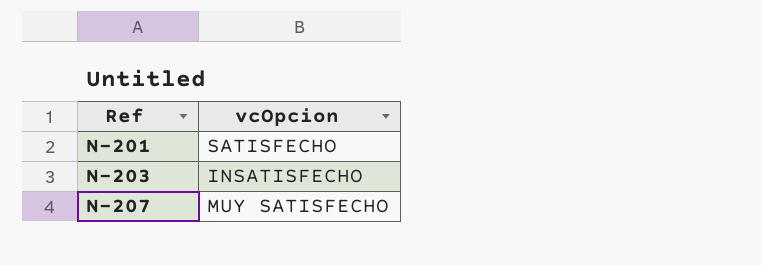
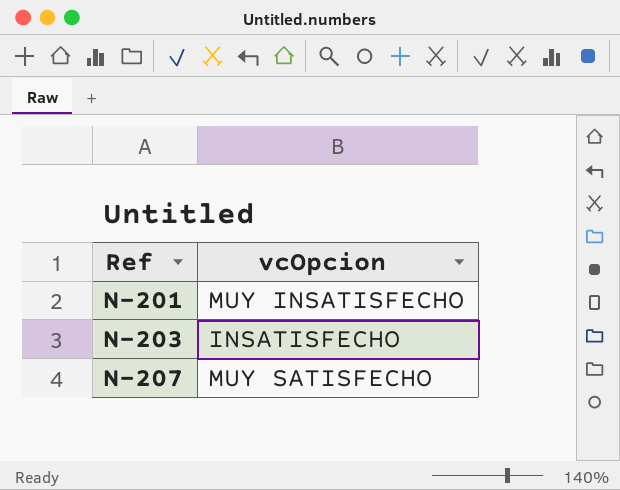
N-201 | vcOpcion: SATISFECHO -> MUY INSATISFECHO

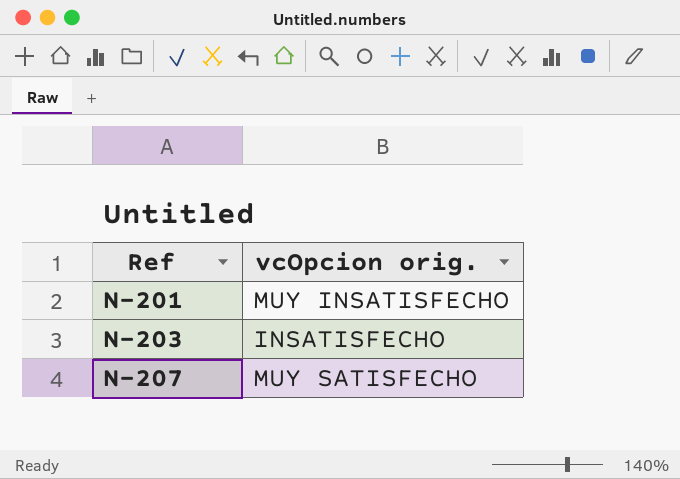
column name: vcOpcion -> vcOpcion orig.

